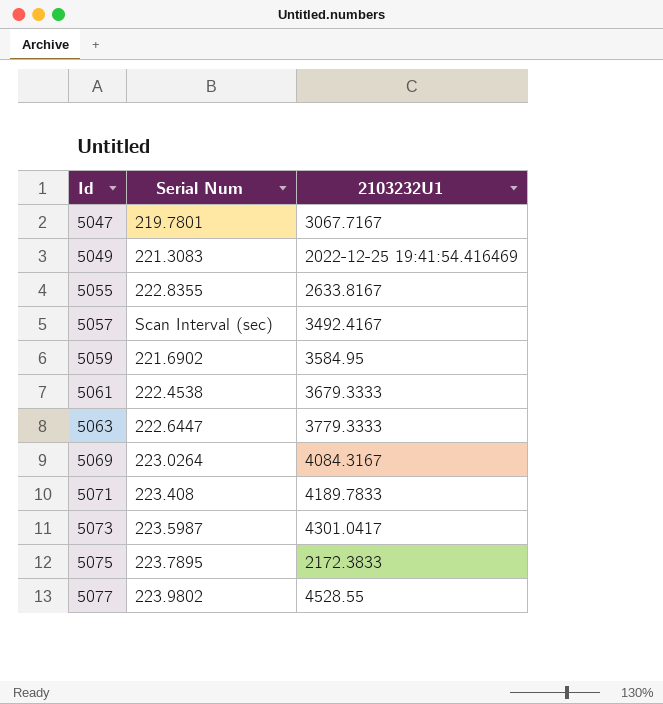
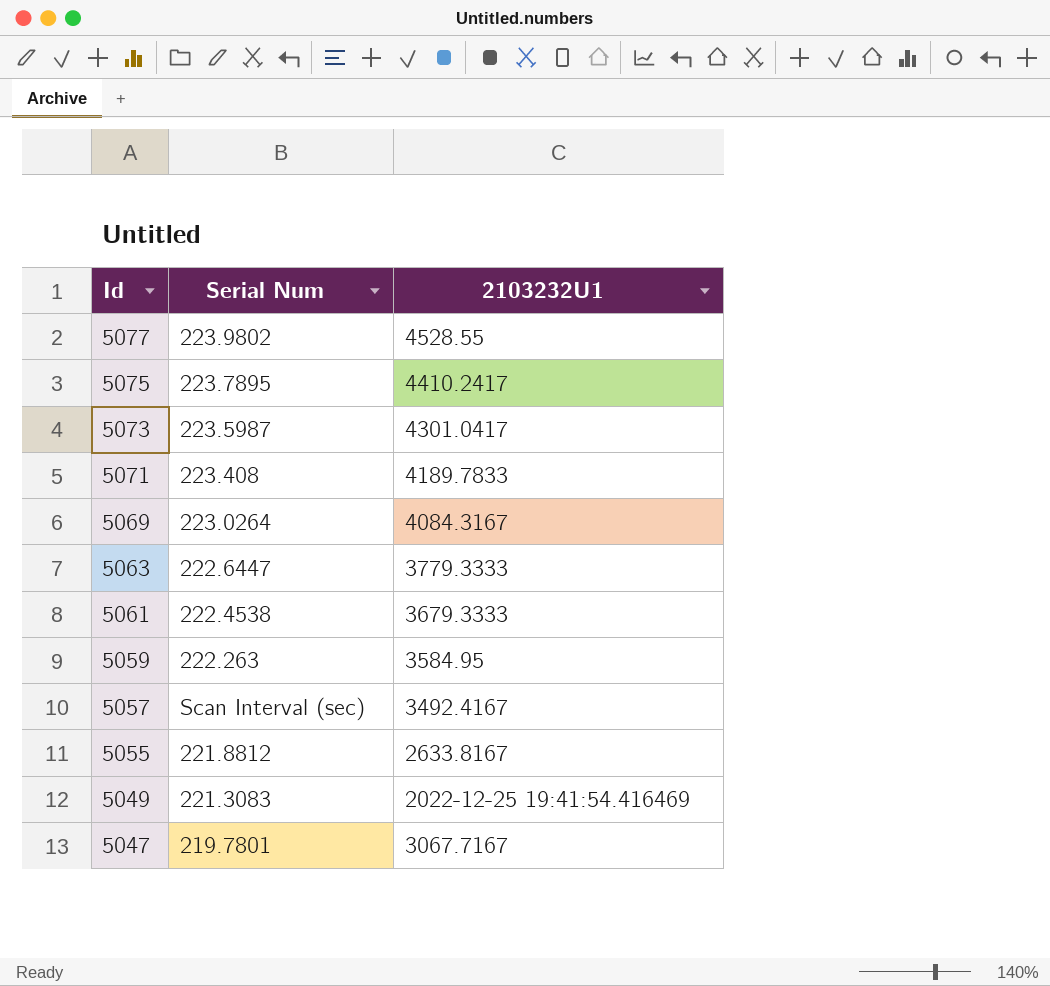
row order: Id ascending -> Id descending
5075 | 2103232U1: 2172.3833 -> 4410.2417
5059 | Serial Num: 221.6902 -> 222.263
5055 | Serial Num: 222.8355 -> 221.8812

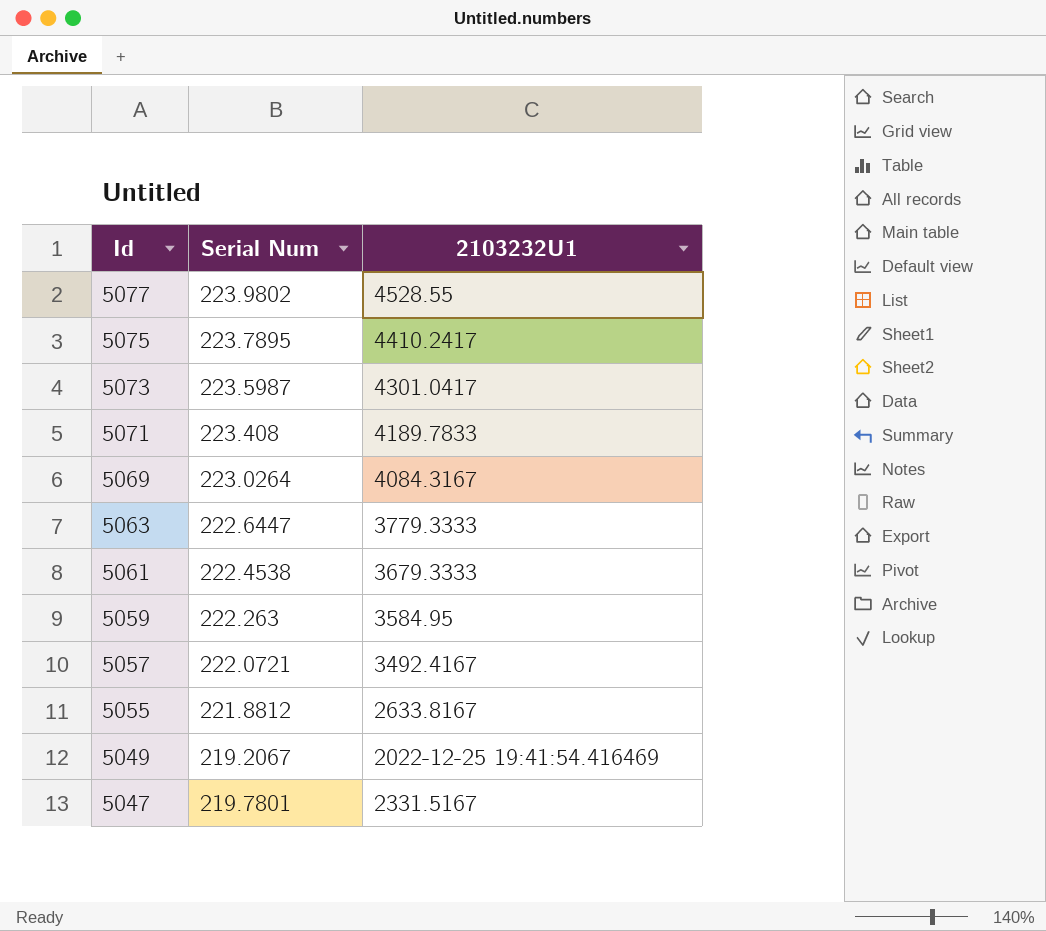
5057 | Serial Num: Scan Interval (sec) -> 222.0721
5049 | Serial Num: 221.3083 -> 219.2067
5047 | 2103232U1: 3067.7167 -> 2331.5167

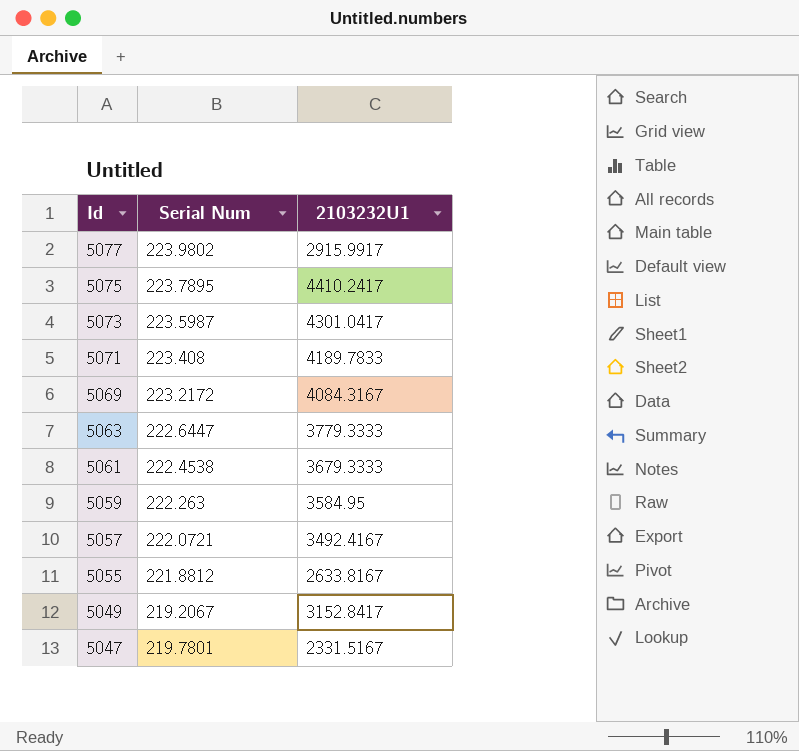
5077 | 2103232U1: 4528.55 -> 2915.9917
5069 | Serial Num: 223.0264 -> 223.2172
5049 | 2103232U1: 2022-12-25 19:41:54.416469 -> 3152.8417

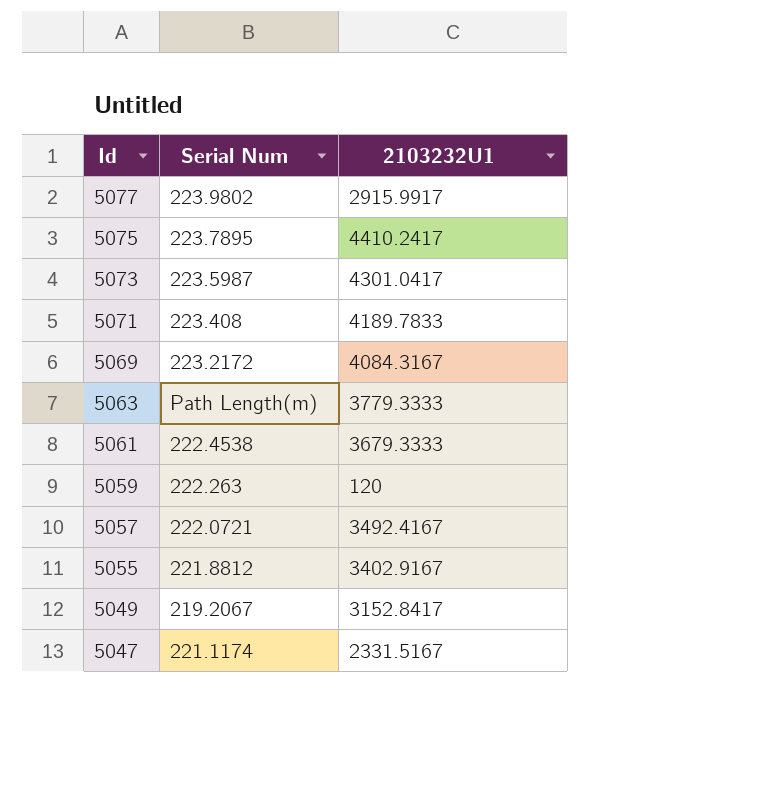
5063 | Serial Num: 222.6447 -> Path Length(m)
5059 | 2103232U1: 3584.95 -> 120
5055 | 2103232U1: 2633.8167 -> 3402.9167
5047 | Serial Num: 219.7801 -> 221.1174

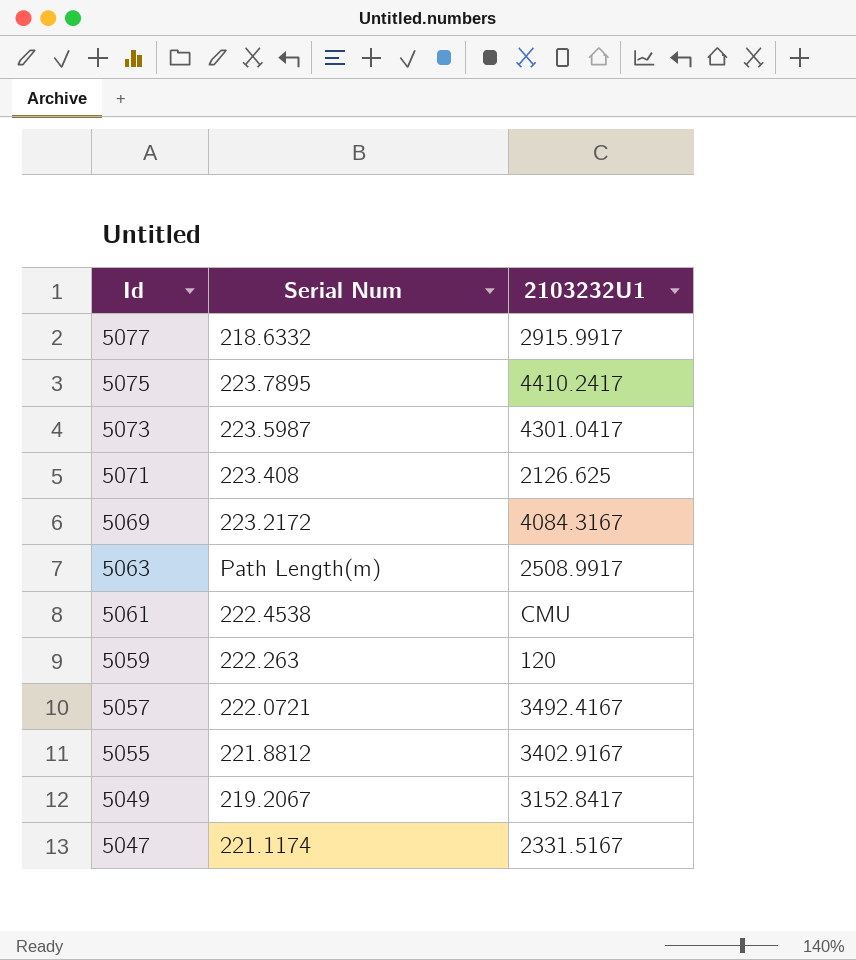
5077 | Serial Num: 223.9802 -> 218.6332
5071 | 2103232U1: 4189.7833 -> 2126.625
5063 | 2103232U1: 3779.3333 -> 2508.9917
5061 | 2103232U1: 3679.3333 -> CMU

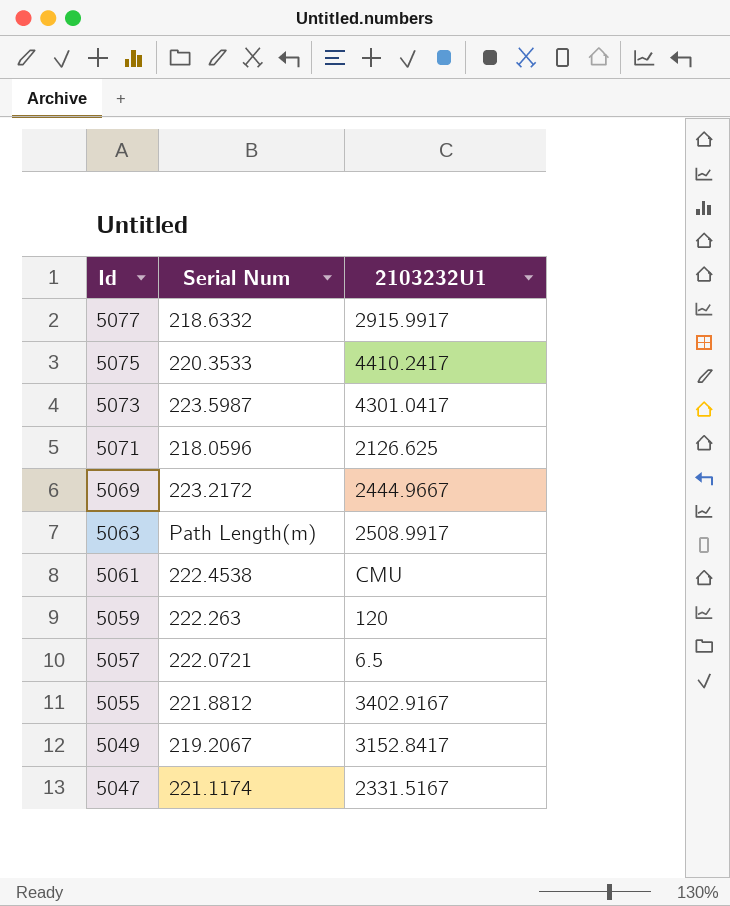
5075 | Serial Num: 223.7895 -> 220.3533
5071 | Serial Num: 223.408 -> 218.0596
5069 | 2103232U1: 4084.3167 -> 2444.9667
5057 | 2103232U1: 3492.4167 -> 6.5

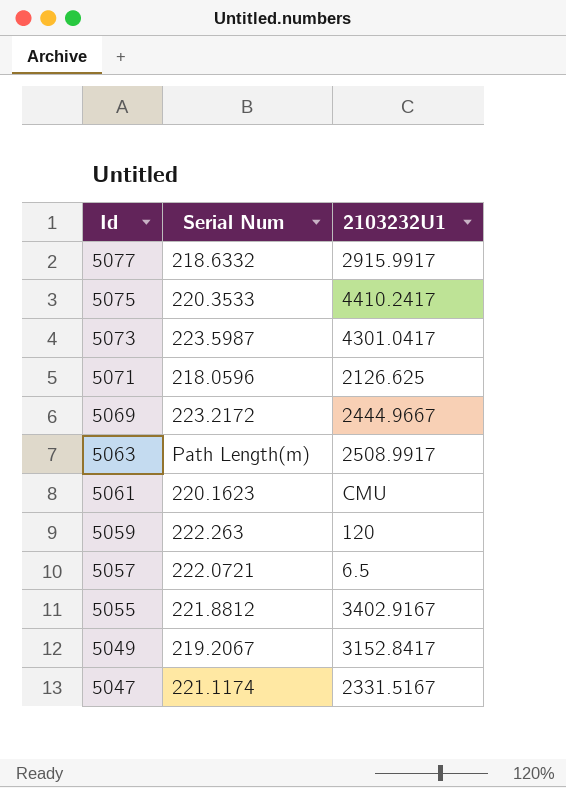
5061 | Serial Num: 222.4538 -> 220.1623

